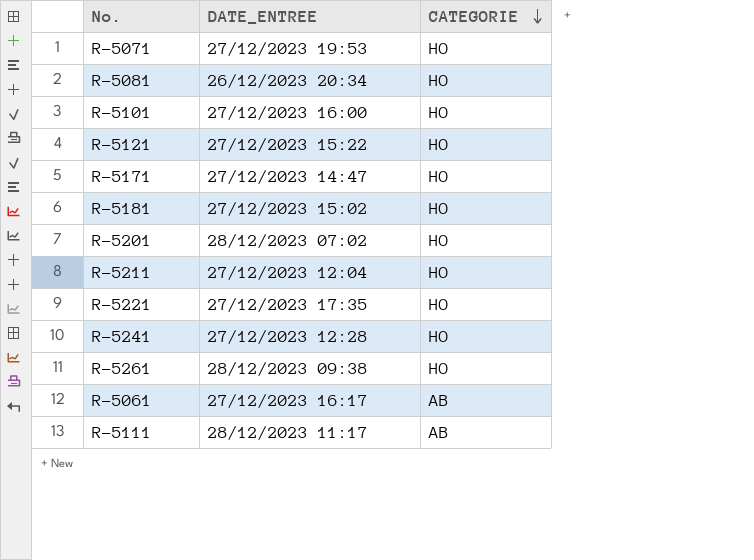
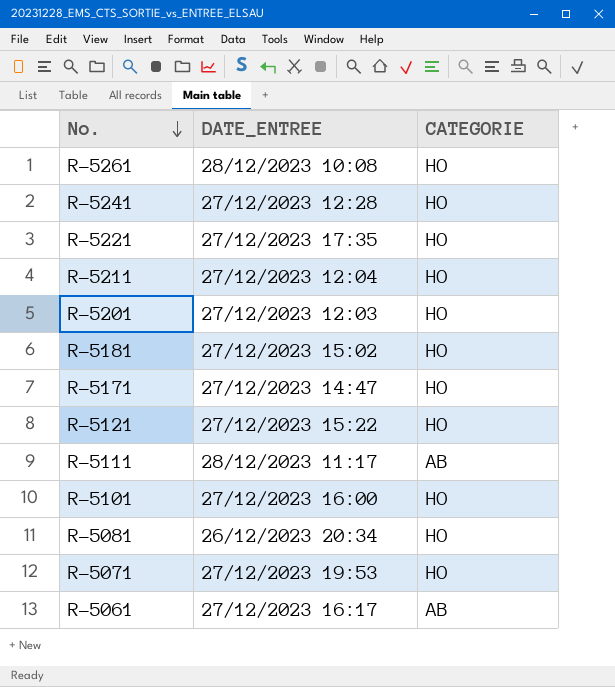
row order: CATEGORIE descending -> No. descending
R-5261 | DATE_ENTREE: 28/12/2023 09:38 -> 28/12/2023 10:08
R-5201 | DATE_ENTREE: 28/12/2023 07:02 -> 27/12/2023 12:03

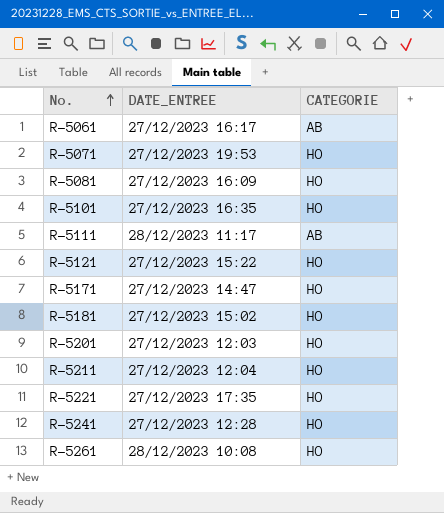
row order: No. descending -> No. ascending
R-5081 | DATE_ENTREE: 26/12/2023 20:34 -> 27/12/2023 16:09
R-5101 | DATE_ENTREE: 27/12/2023 16:00 -> 27/12/2023 16:35

